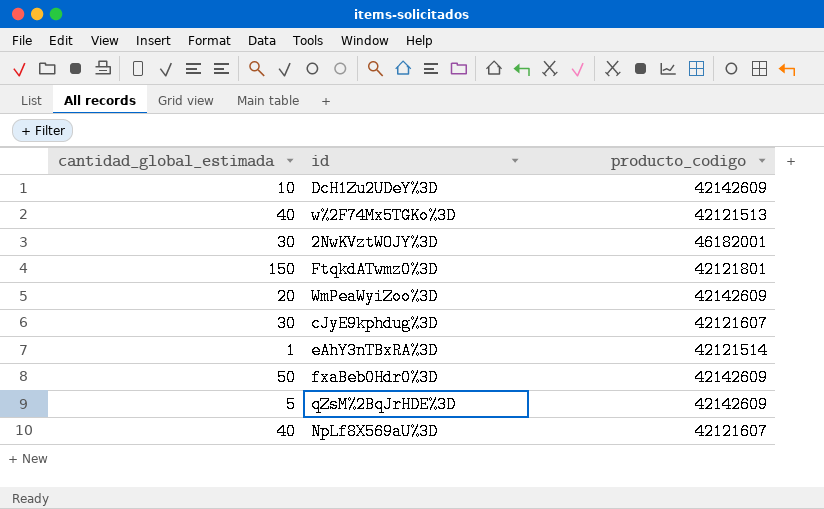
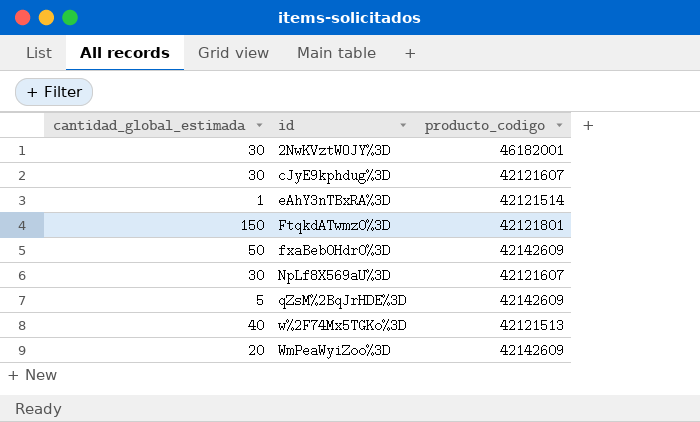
row order: none -> id ascending
row DcH1Zu2UDeY%3D: 10 | 42142609 -> none
NpLf8X569aU%3D | cantidad_global_estimada: 40 -> 30

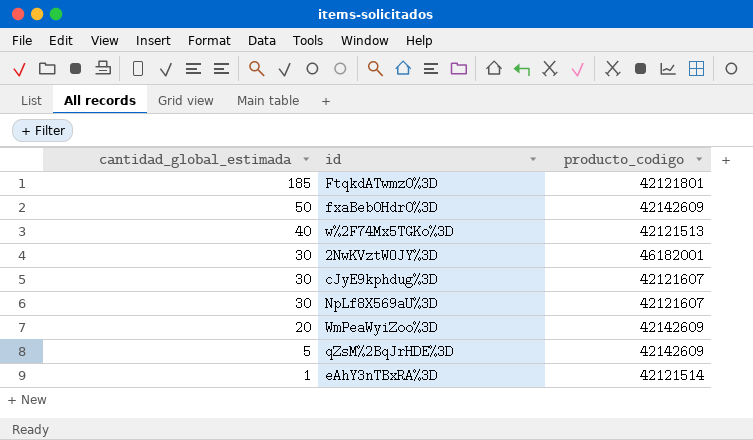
row order: id ascending -> cantidad_global_estimada descending
FtqkdATwmz0%3D | cantidad_global_estimada: 150 -> 185

